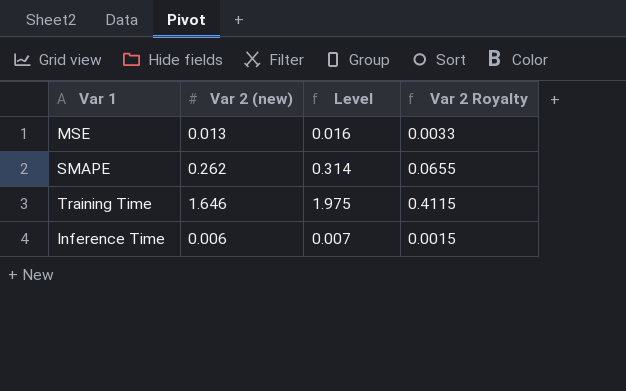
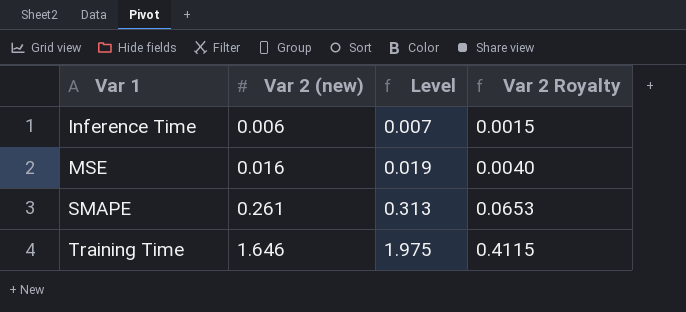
row order: none -> Var 1 ascending
MSE | Var 2 (new): 0.013 -> 0.016
MSE | Level: 0.016 -> 0.019
MSE | Var 2 Royalty: 0.0033 -> 0.0040
SMAPE | Var 2 (new): 0.262 -> 0.261
SMAPE | Level: 0.314 -> 0.313
SMAPE | Var 2 Royalty: 0.0655 -> 0.0653

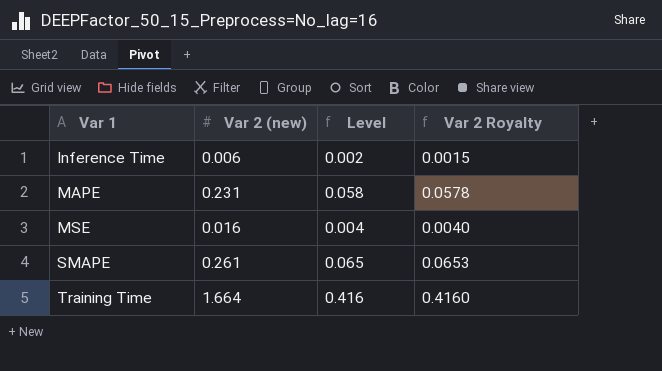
column Level | formula: [Var 2 (new)] * 1.2 -> [Var 2 (new)] * 0.25
row MAPE: none -> 0.231 | 0.058 | 0.0578
Training Time | Var 2 (new): 1.646 -> 1.664
Training Time | Var 2 Royalty: 0.4115 -> 0.4160

